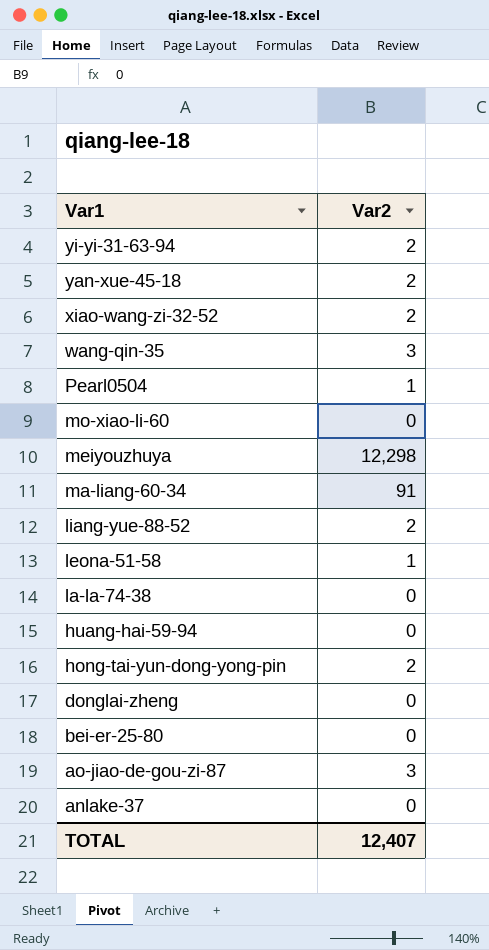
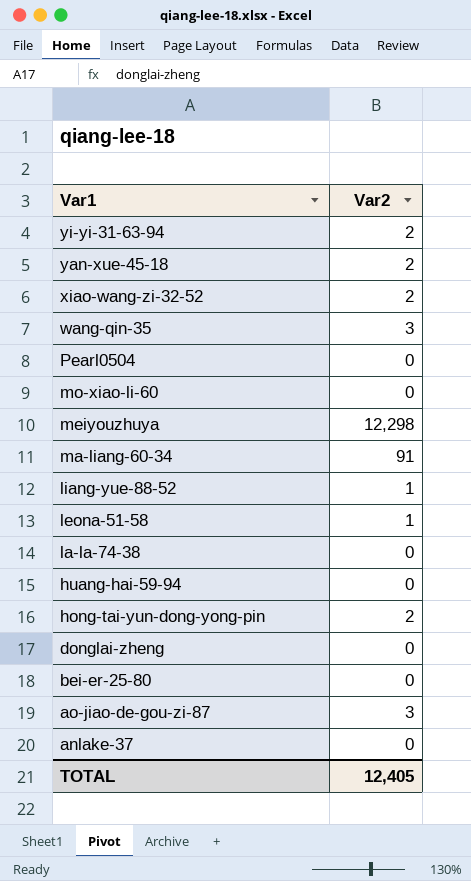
Pearl0504 | Var2: 1 -> 0
liang-yue-88-52 | Var2: 2 -> 1
TOTAL | Var2: 12,407 -> 12,405

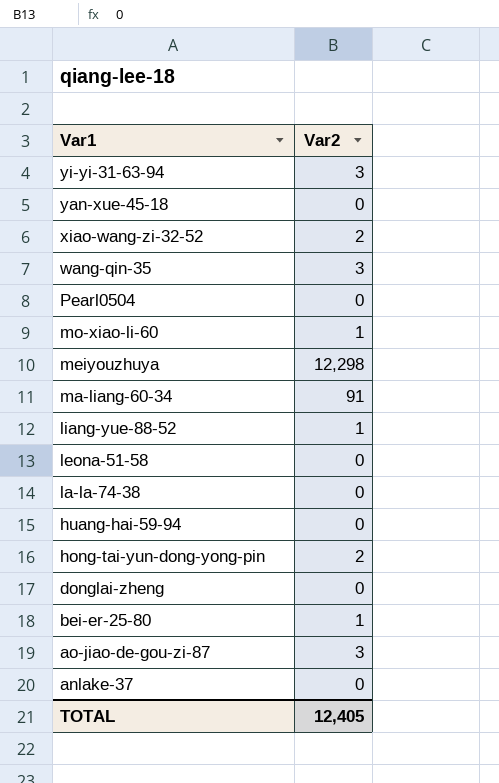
yi-yi-31-63-94 | Var2: 2 -> 3
yan-xue-45-18 | Var2: 2 -> 0
mo-xiao-li-60 | Var2: 0 -> 1
leona-51-58 | Var2: 1 -> 0
bei-er-25-80 | Var2: 0 -> 1

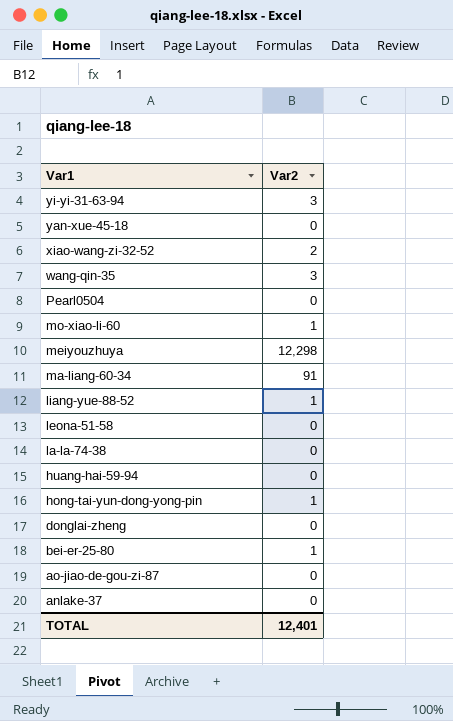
hong-tai-yun-dong-yong-pin | Var2: 2 -> 1
ao-jiao-de-gou-zi-87 | Var2: 3 -> 0
TOTAL | Var2: 12,405 -> 12,401

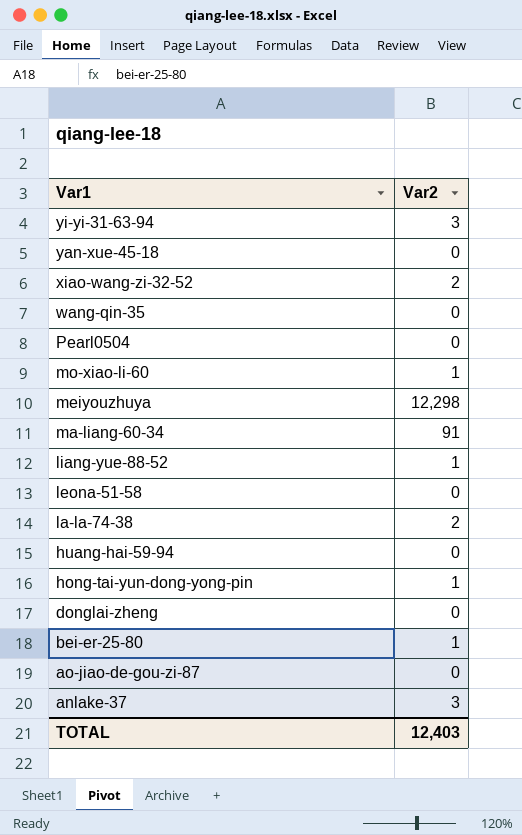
wang-qin-35 | Var2: 3 -> 0
la-la-74-38 | Var2: 0 -> 2
anlake-37 | Var2: 0 -> 3
TOTAL | Var2: 12,401 -> 12,403

